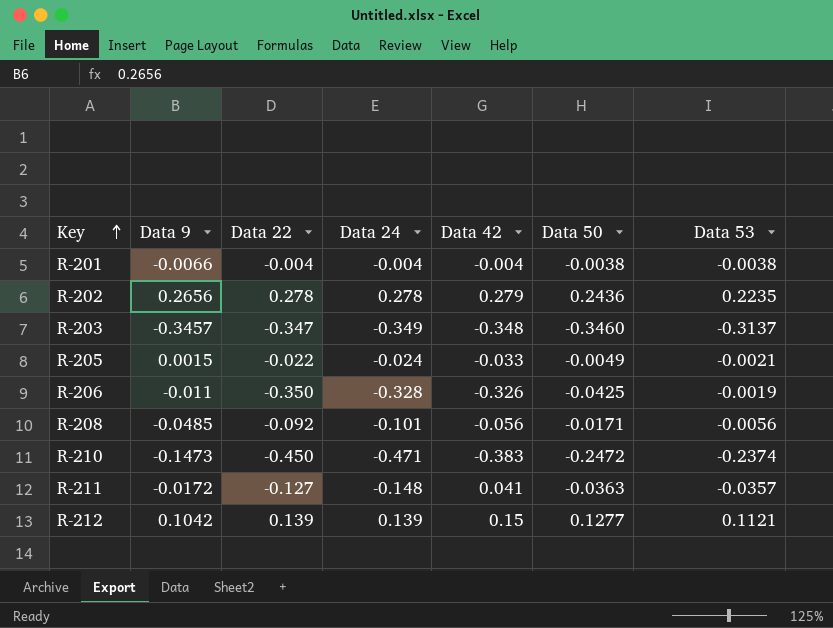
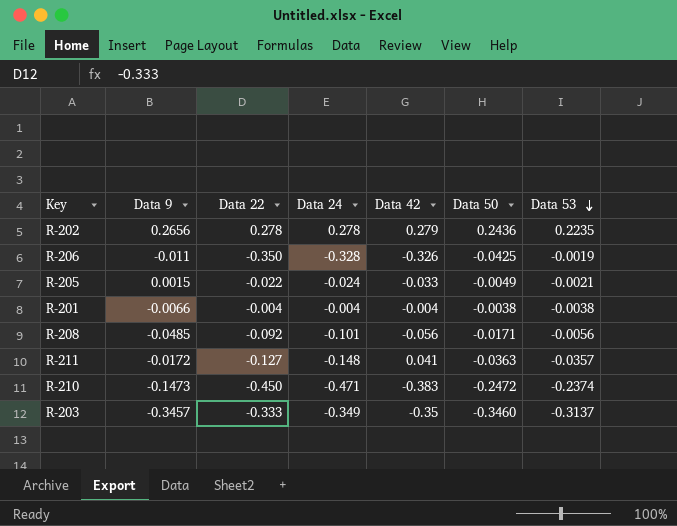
row order: Key ascending -> Data 53 descending
row R-212: 0.1042 | 0.139 | 0.139 | 0.15 | 0.1277 | 0.1121 -> none
R-203 | Data 22: -0.347 -> -0.333
R-203 | Data 42: -0.348 -> -0.35

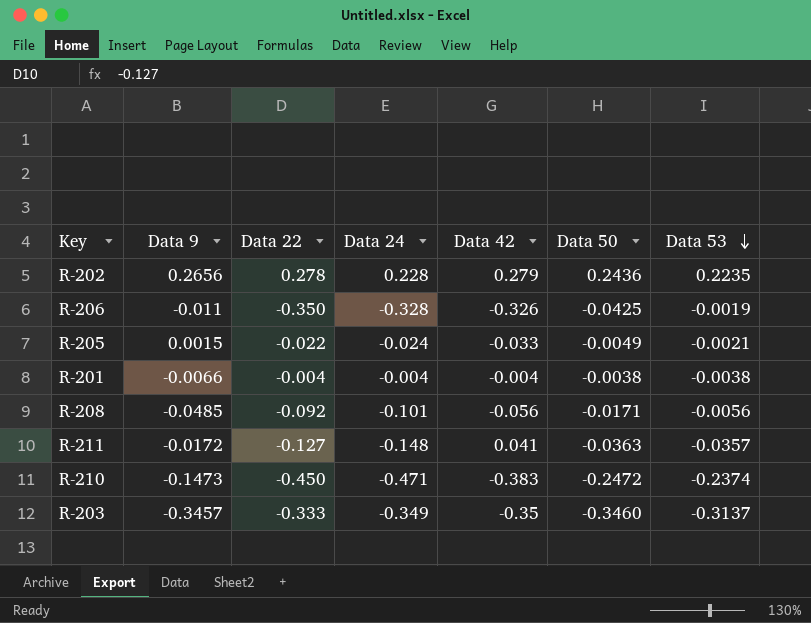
R-202 | Data 24: 0.278 -> 0.228

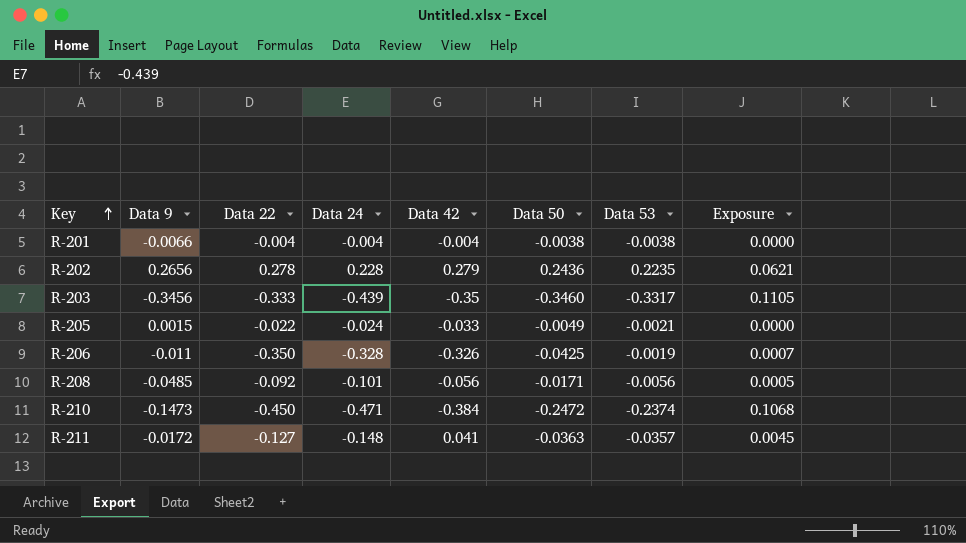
row order: Data 53 descending -> Key ascending
column Exposure | formula: none -> [Data 22] * [Data 53]
R-203 | Data 9: -0.3457 -> -0.3456
R-203 | Data 24: -0.349 -> -0.439
R-203 | Data 53: -0.3137 -> -0.3317
R-210 | Data 42: -0.383 -> -0.384

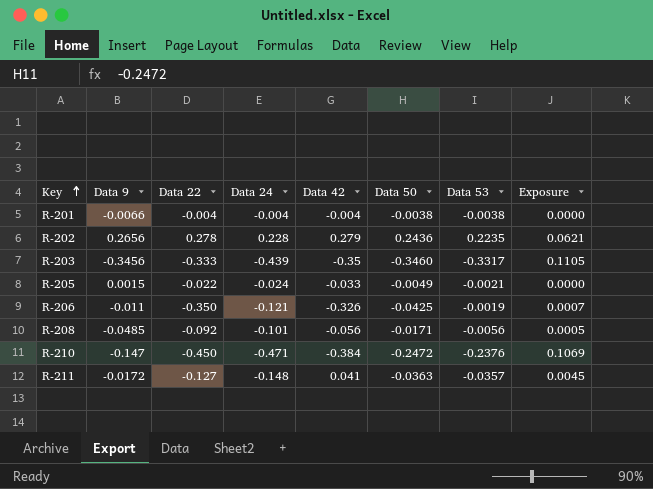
R-206 | Data 24: -0.328 -> -0.121
R-210 | Data 9: -0.1473 -> -0.147
R-210 | Data 53: -0.2374 -> -0.2376
R-210 | Exposure: 0.1068 -> 0.1069

